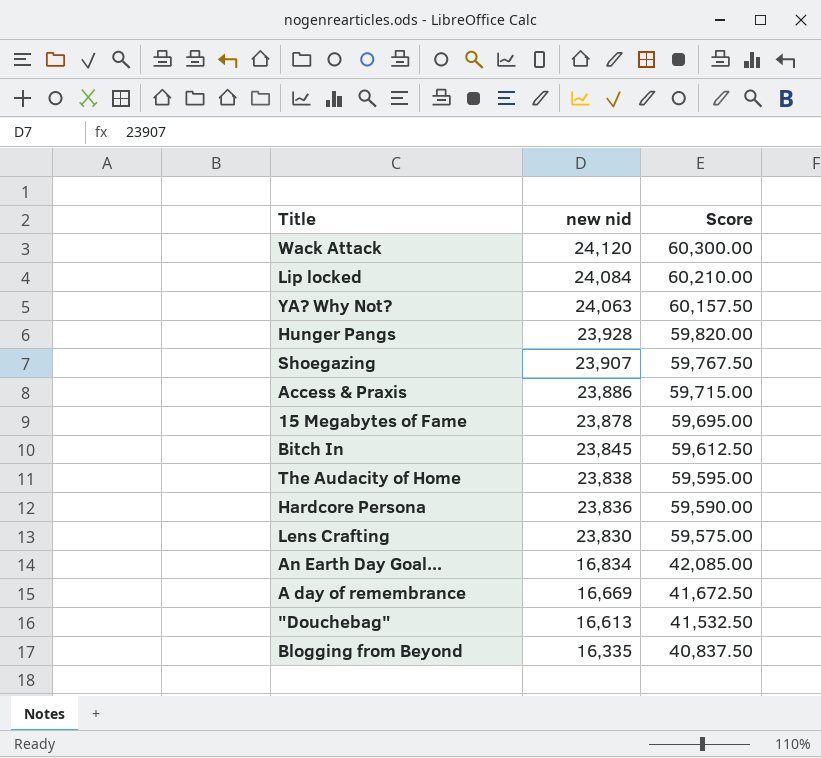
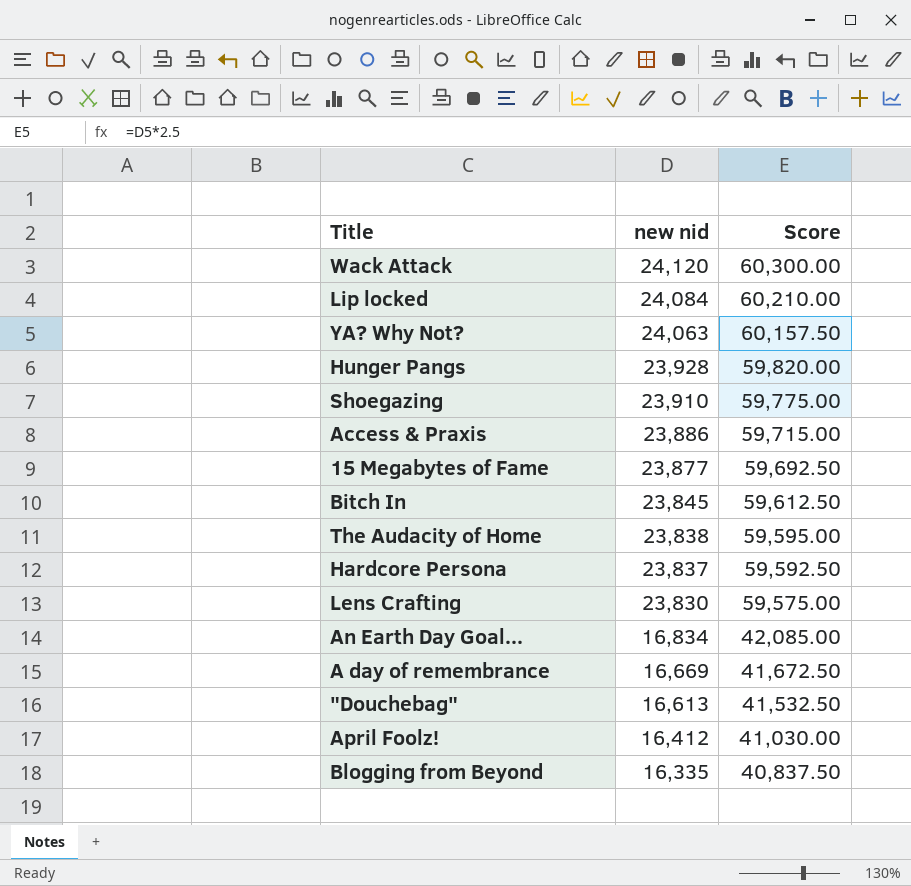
Shoegazing | new nid: 23,907 -> 23,910
Shoegazing | Score: 59,767.50 -> 59,775.00
15 Megabytes of Fame | new nid: 23,878 -> 23,877
15 Megabytes of Fame | Score: 59,695.00 -> 59,692.50
Hardcore Persona | new nid: 23,836 -> 23,837
Hardcore Persona | Score: 59,590.00 -> 59,592.50
row April Foolz!: none -> 16,412 | 41,030.00

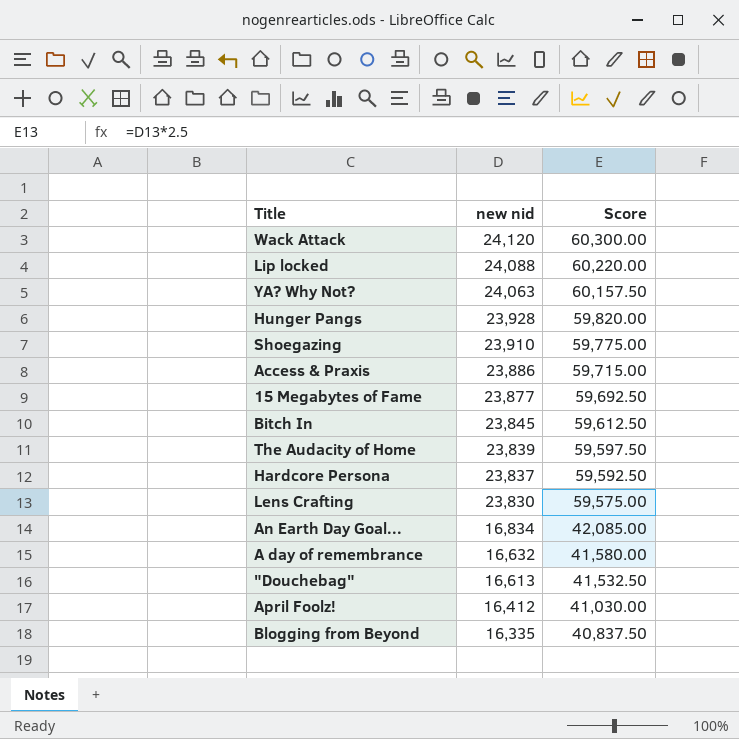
Lip locked | new nid: 24,084 -> 24,088
Lip locked | Score: 60,210.00 -> 60,220.00
The Audacity of Home | new nid: 23,838 -> 23,839
The Audacity of Home | Score: 59,595.00 -> 59,597.50
A day of remembrance | new nid: 16,669 -> 16,632
A day of remembrance | Score: 41,672.50 -> 41,580.00

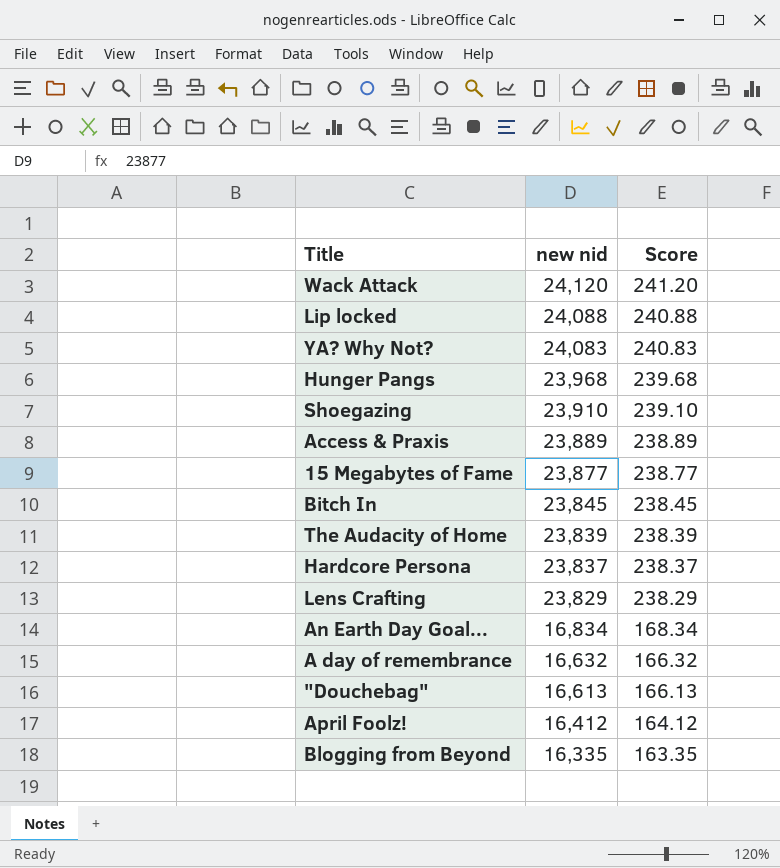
column Score | formula: [new nid] * 2.5 -> [new nid] * 0.01
YA? Why Not? | new nid: 24,063 -> 24,083
Hunger Pangs | new nid: 23,928 -> 23,968
Access & Praxis | new nid: 23,886 -> 23,889
Lens Crafting | new nid: 23,830 -> 23,829

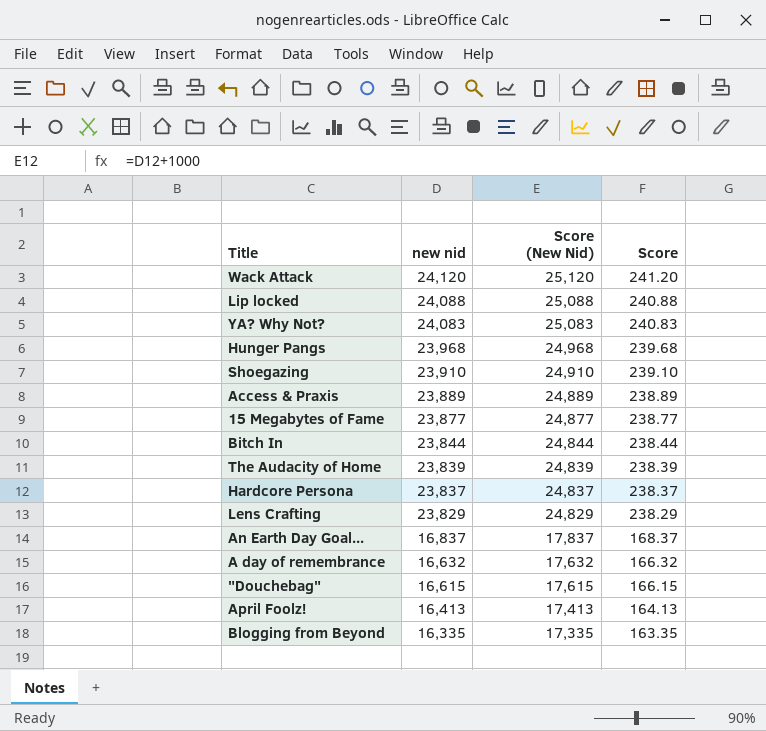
column Score (New Nid) | formula: none -> [new nid] + 1000
Bitch In | new nid: 23,845 -> 23,844
Bitch In | Score: 238.45 -> 238.44
An Earth Day Goal... | new nid: 16,834 -> 16,837
An Earth Day Goal... | Score: 168.34 -> 168.37
"Douchebag" | new nid: 16,613 -> 16,615
"Douchebag" | Score: 166.13 -> 166.15
April Foolz! | new nid: 16,412 -> 16,413
April Foolz! | Score: 164.12 -> 164.13

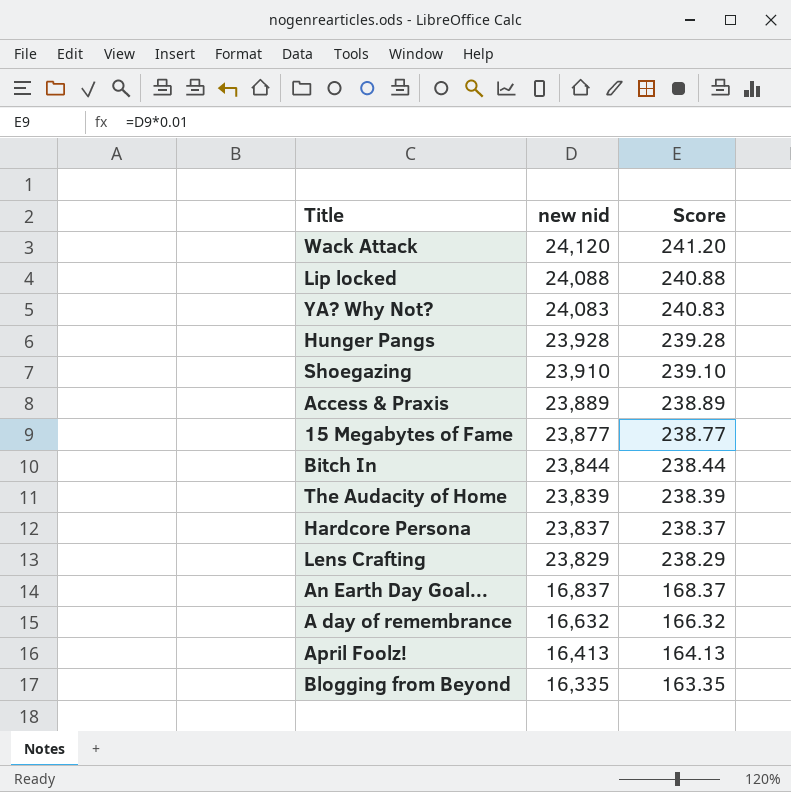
column Score (New Nid) | formula: [new nid] + 1000 -> none
row "Douchebag": 16,615 | 17,615 | 166.15 -> none
Hunger Pangs | new nid: 23,968 -> 23,928
Hunger Pangs | Score: 239.68 -> 239.28

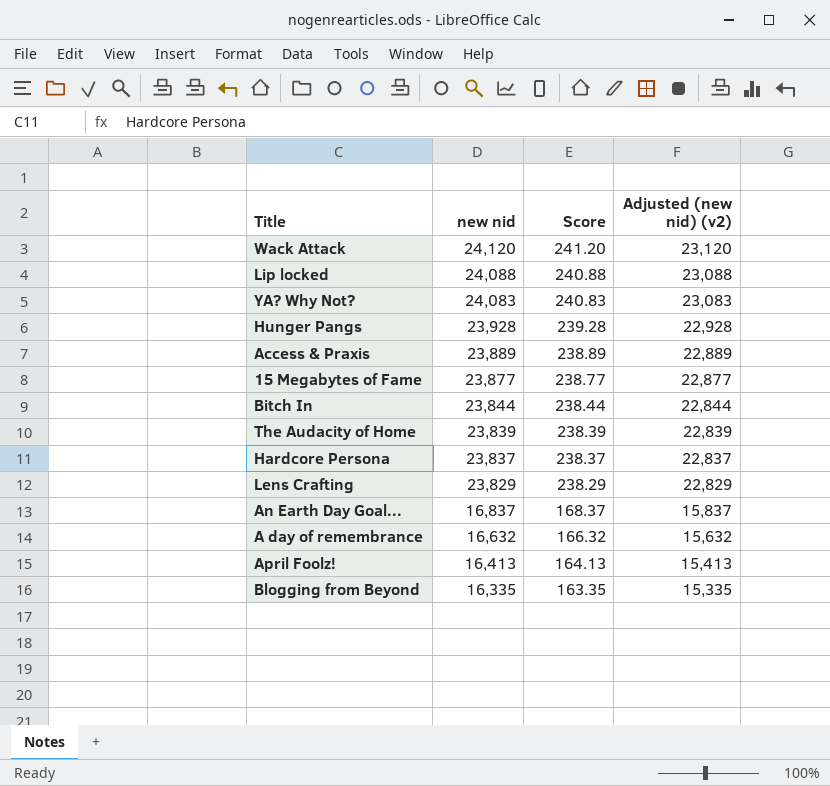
column Adjusted (new nid) (v2) | formula: none -> [new nid] - 1000
row Shoegazing: 23,910 | 239.10 -> none

